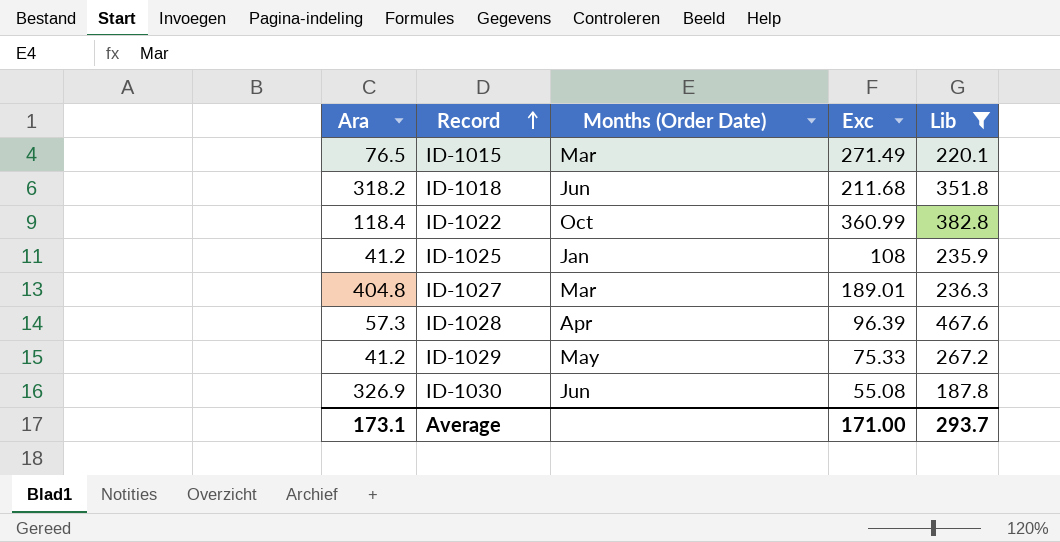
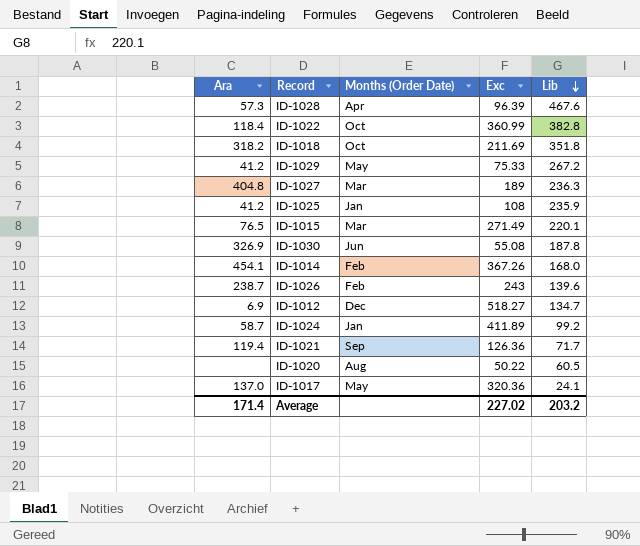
filter: Lib >= 187.8 -> none
row order: Record ascending -> Lib descending
ID-1018 | Months (Order Date): Jun -> Oct
ID-1018 | Exc: 211.68 -> 211.69
ID-1027 | Exc: 189.01 -> 189
Average | Ara: 173.1 -> 171.4
Average | Exc: 171.00 -> 227.02
Average | Lib: 293.7 -> 203.2

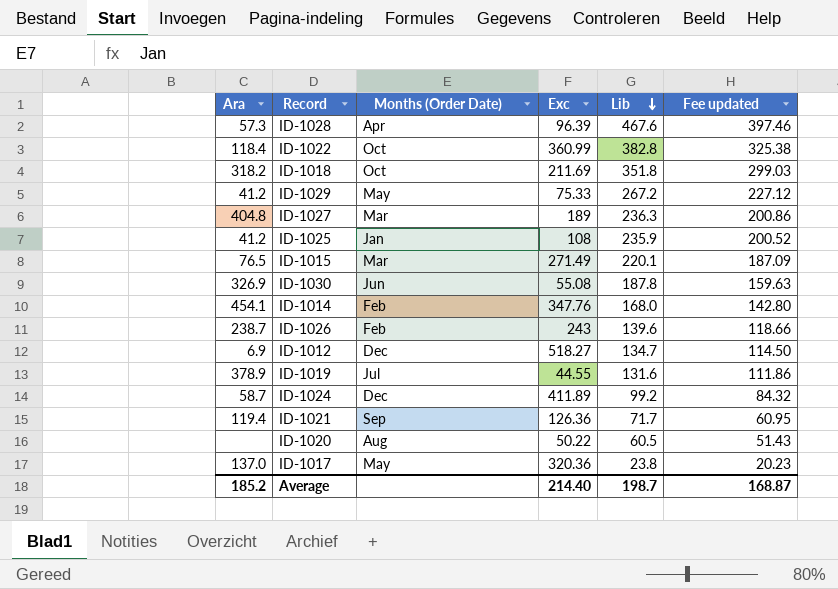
column Fee updated | formula: none -> [Lib] * 0.85
ID-1014 | Exc: 367.26 -> 347.76
row ID-1019: none -> 378.9 | Jul | 44.55 | 131.6 | 111.86
ID-1024 | Months (Order Date): Jan -> Dec
ID-1017 | Lib: 24.1 -> 23.8
Average | Ara: 171.4 -> 185.2
Average | Exc: 227.02 -> 214.40
Average | Lib: 203.2 -> 198.7

